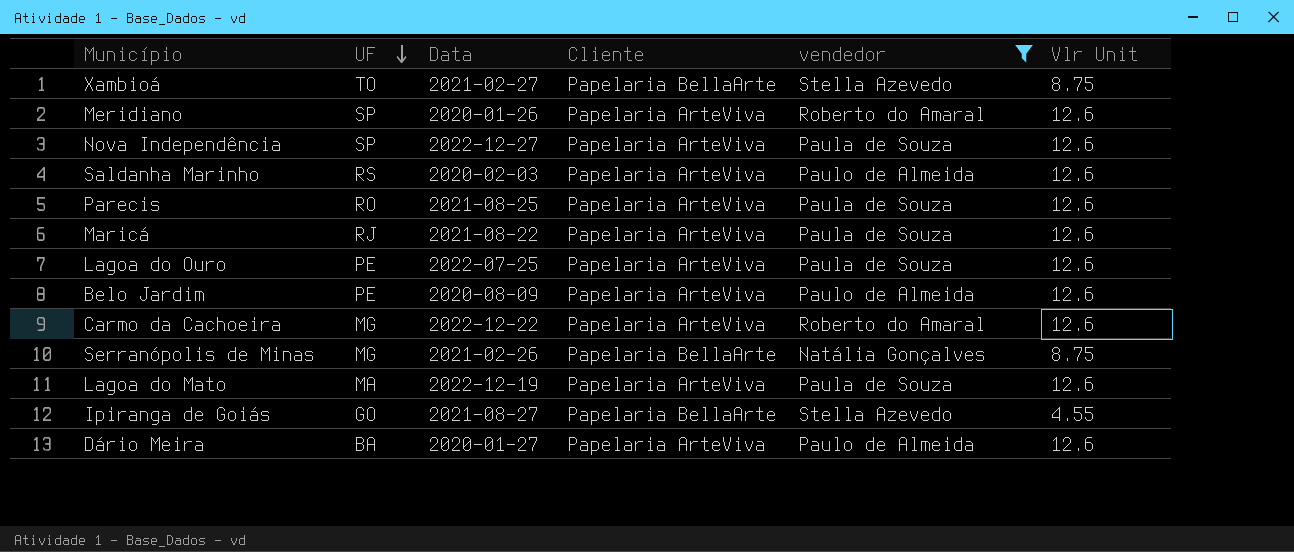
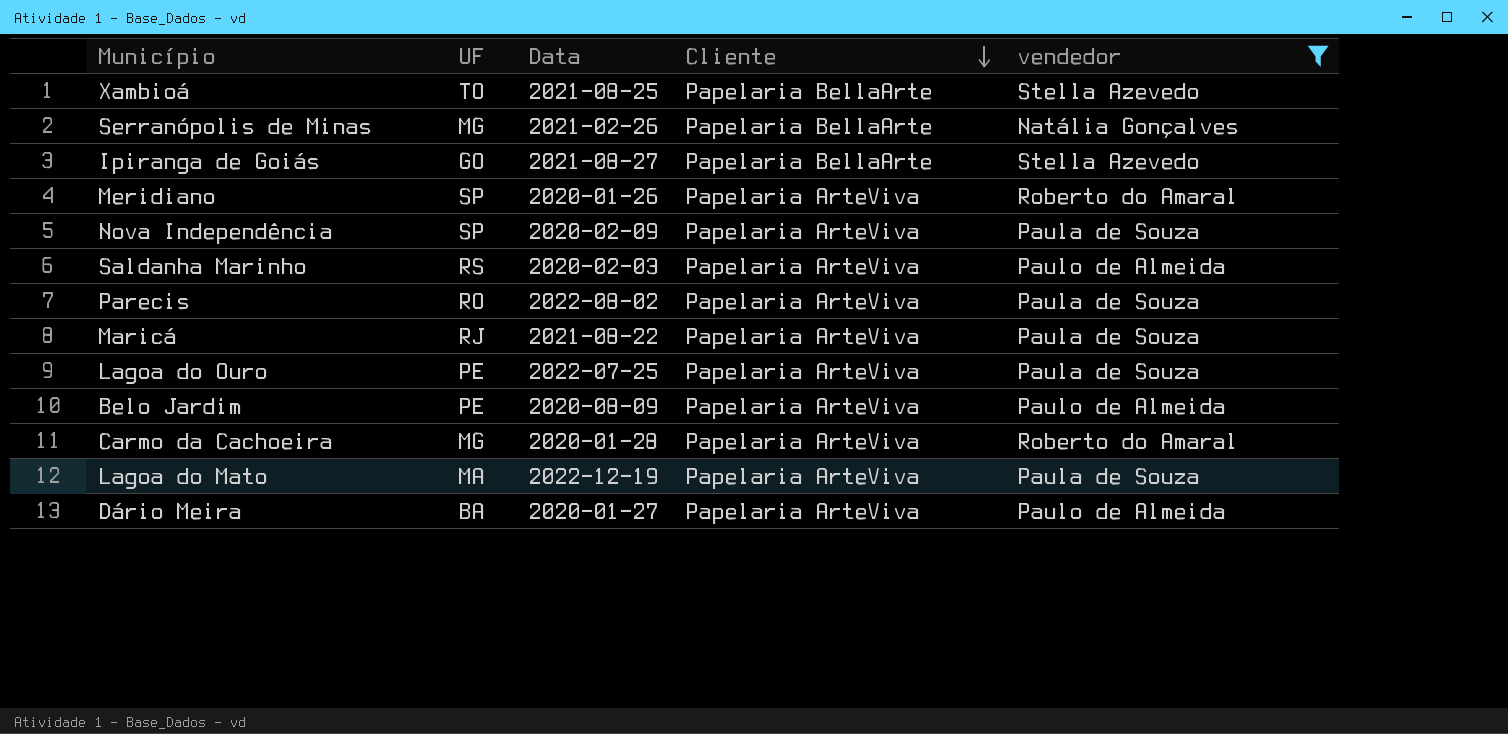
row order: UF descending -> Cliente descending
column Vlr Unit | position: 6 -> none
Xambioá | Data: 2021-02-27 -> 2021-08-25
Nova Independência | Data: 2022-12-27 -> 2020-02-09
Parecis | Data: 2021-08-25 -> 2022-08-02
Carmo da Cachoeira | Data: 2022-12-22 -> 2020-01-28

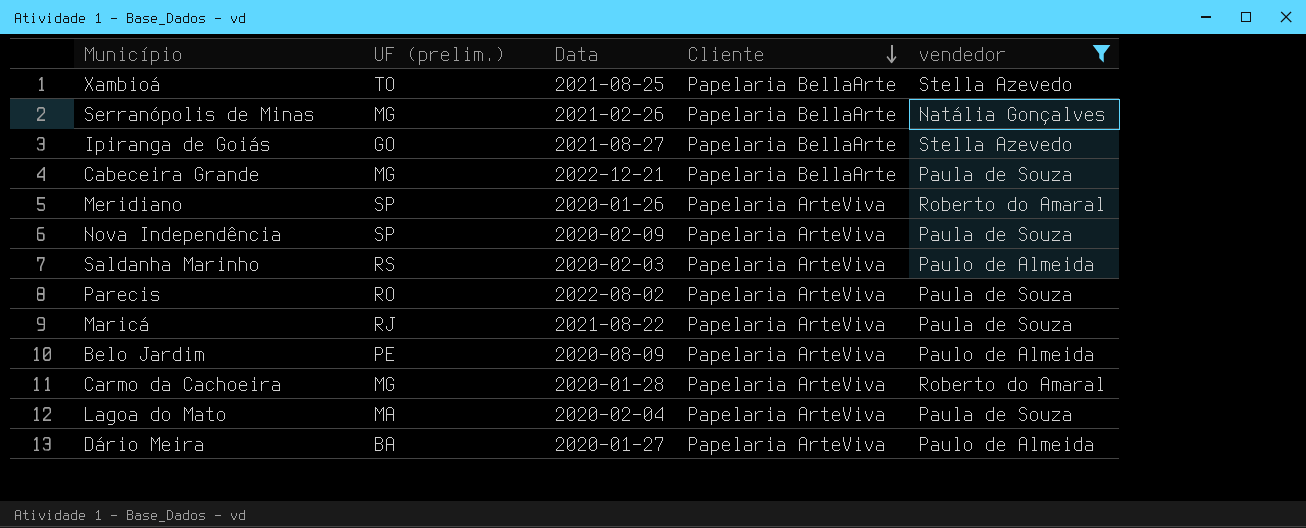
column name: UF -> UF (prelim.)
row Lagoa do Ouro: PE | 2022-07-25 | Papelaria ArteViva | Paula de Souza -> none
row Cabeceira Grande: none -> MG | 2022-12-21 | Papelaria BellaArte | Paula de Souza
Lagoa do Mato | Data: 2022-12-19 -> 2020-02-04

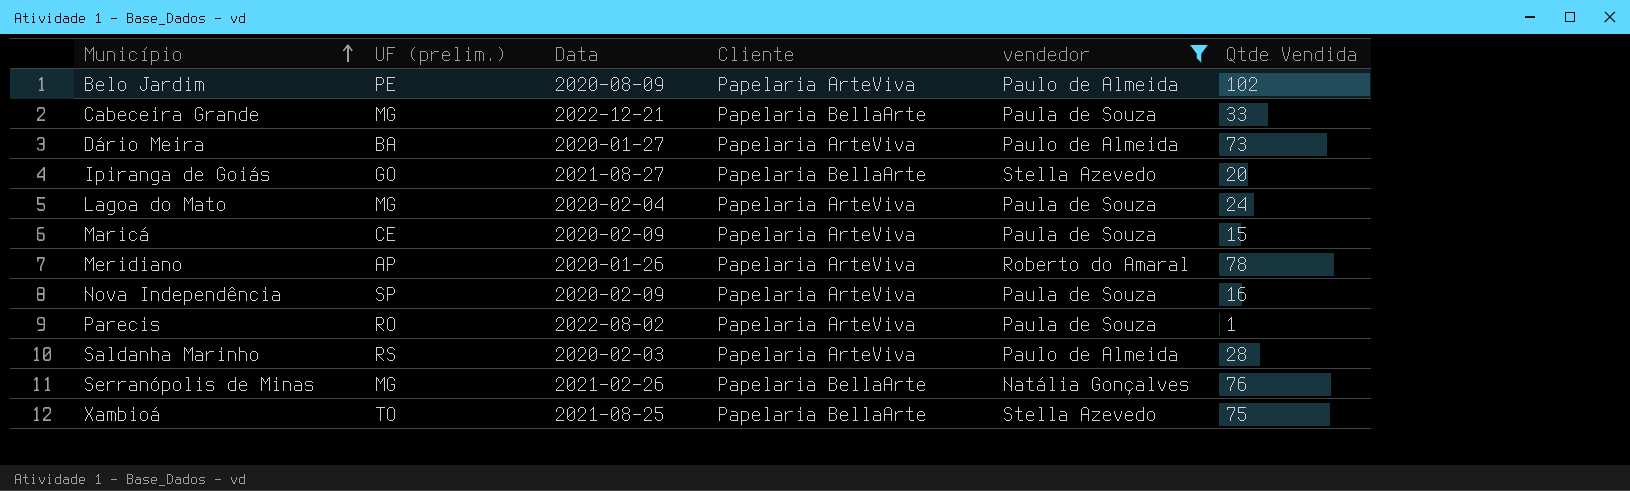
row order: Cliente descending -> Município ascending
column Qtde Vendida | position: none -> 6
row Carmo da Cachoeira: MG | 2020-01-28 | Papelaria ArteViva | Roberto do Amaral -> none
Lagoa do Mato | UF (prelim.): MA -> MG
Maricá | UF (prelim.): RJ -> CE
Maricá | Data: 2021-08-22 -> 2020-02-09
Meridiano | UF (prelim.): SP -> AP

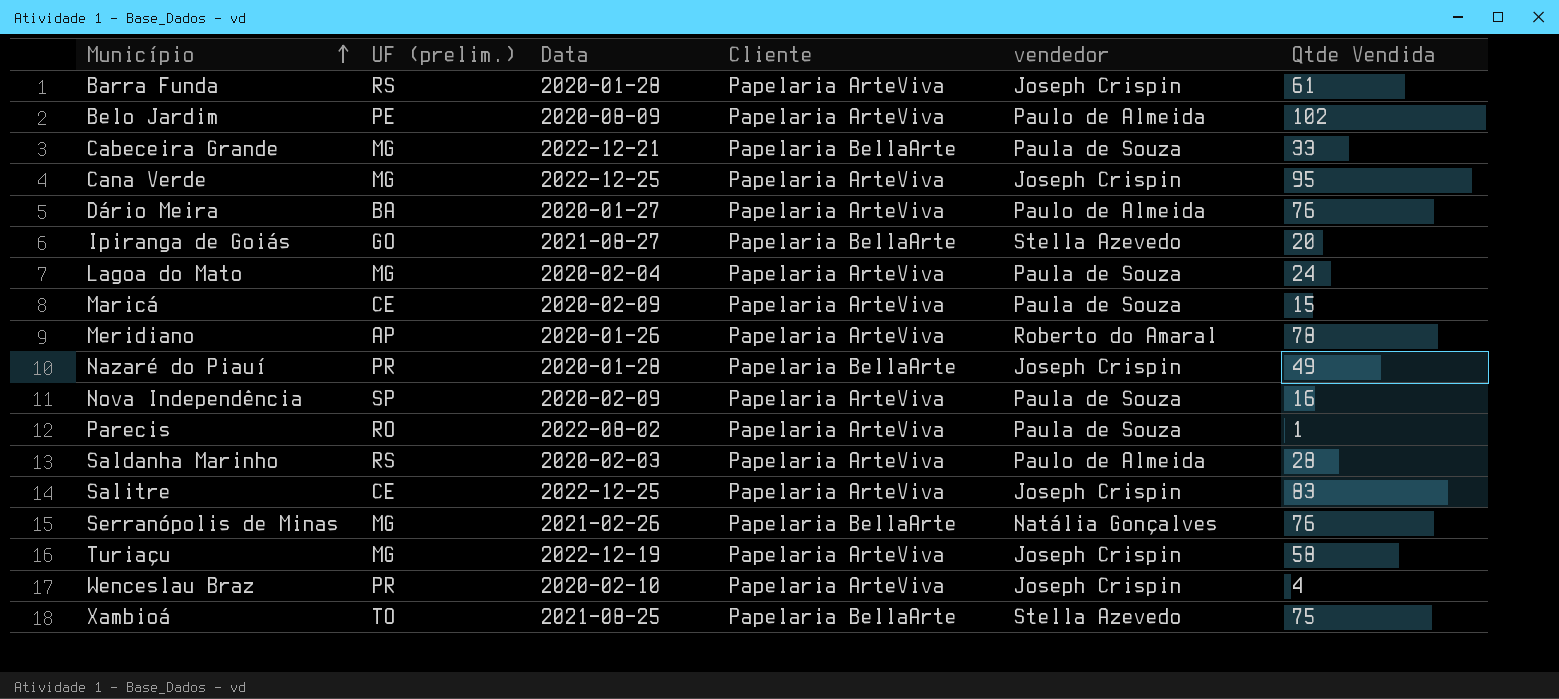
filter: vendedor != Joseph Crispin -> none
Dário Meira | Qtde Vendida: 73 -> 76

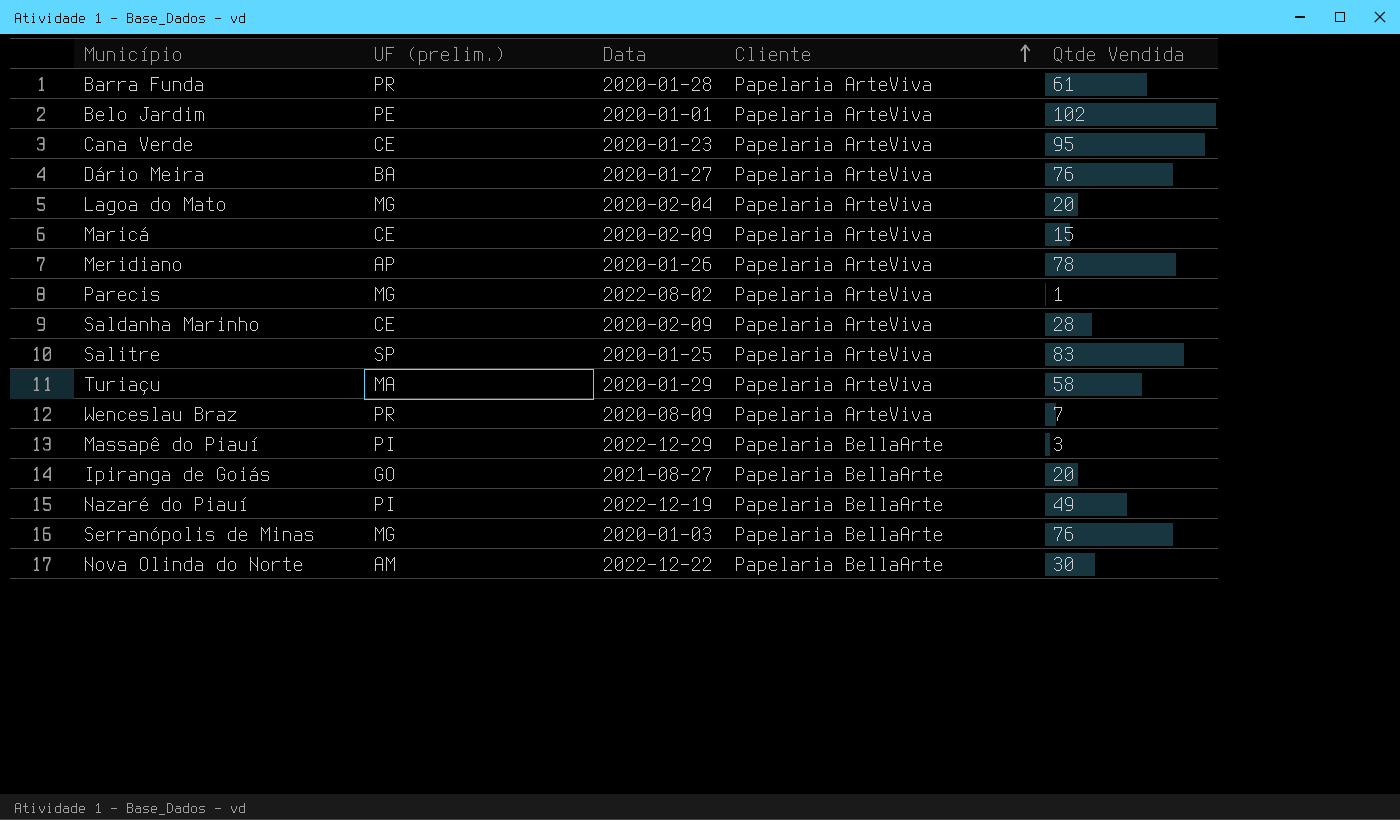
row order: Município ascending -> Cliente ascending
column vendedor | position: 5 -> none
row Cabeceira Grande: MG | 2022-12-21 | Papelaria BellaArte | Paula de Souza | 33 -> none
row Nova Independência: SP | 2020-02-09 | Papelaria ArteViva | Paula de Souza | 16 -> none
row Xambioá: TO | 2021-08-25 | Papelaria BellaArte | Stella Azevedo | 75 -> none
Barra Funda | UF (prelim.): RS -> PR
Belo Jardim | Data: 2020-08-09 -> 2020-01-01
Cana Verde | UF (prelim.): MG -> CE
Cana Verde | Data: 2022-12-25 -> 2020-01-23
Lagoa do Mato | Qtde Vendida: 24 -> 20
Parecis | UF (prelim.): RO -> MG
Saldanha Marinho | UF (prelim.): RS -> CE
Saldanha Marinho | Data: 2020-02-03 -> 2020-02-09
Salitre | UF (prelim.): CE -> SP
Salitre | Data: 2022-12-25 -> 2020-01-25
Turiaçu | UF (prelim.): MG -> MA
Turiaçu | Data: 2022-12-19 -> 2020-01-29
Wenceslau Braz | Data: 2020-02-10 -> 2020-08-09
Wenceslau Braz | Qtde Vendida: 4 -> 7
row Massapê do Piauí: none -> PI | 2022-12-29 | Papelaria BellaArte | 3
Nazaré do Piauí | UF (prelim.): PR -> PI
Nazaré do Piauí | Data: 2020-01-28 -> 2022-12-19
Serranópolis de Minas | Data: 2021-02-26 -> 2020-01-03
row Nova Olinda do Norte: none -> AM | 2022-12-22 | Papelaria BellaArte | 30

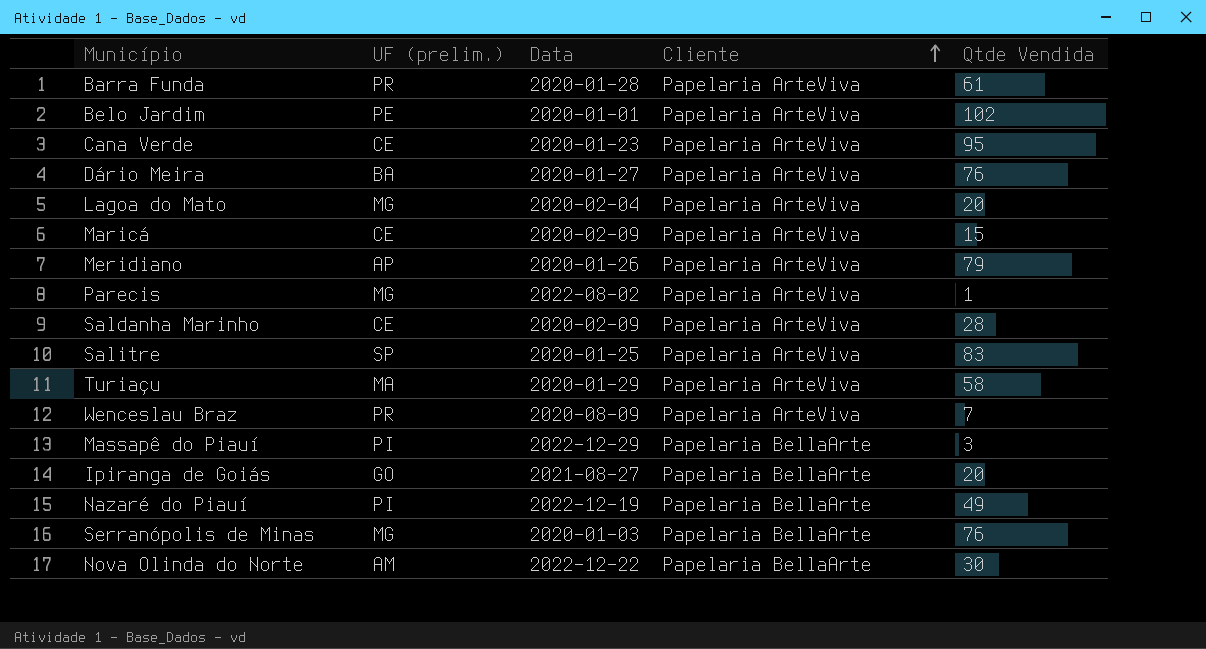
Meridiano | Qtde Vendida: 78 -> 79

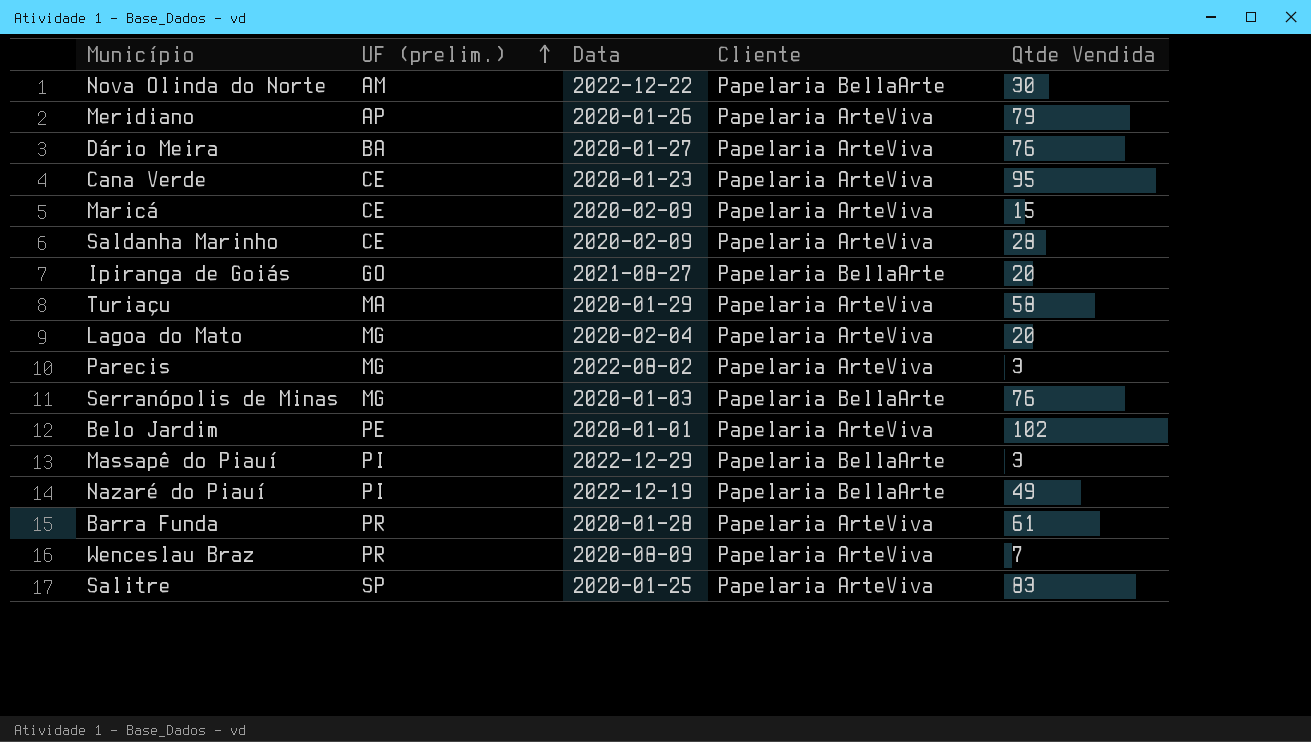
row order: Cliente ascending -> UF (prelim.) ascending
Parecis | Qtde Vendida: 1 -> 3

